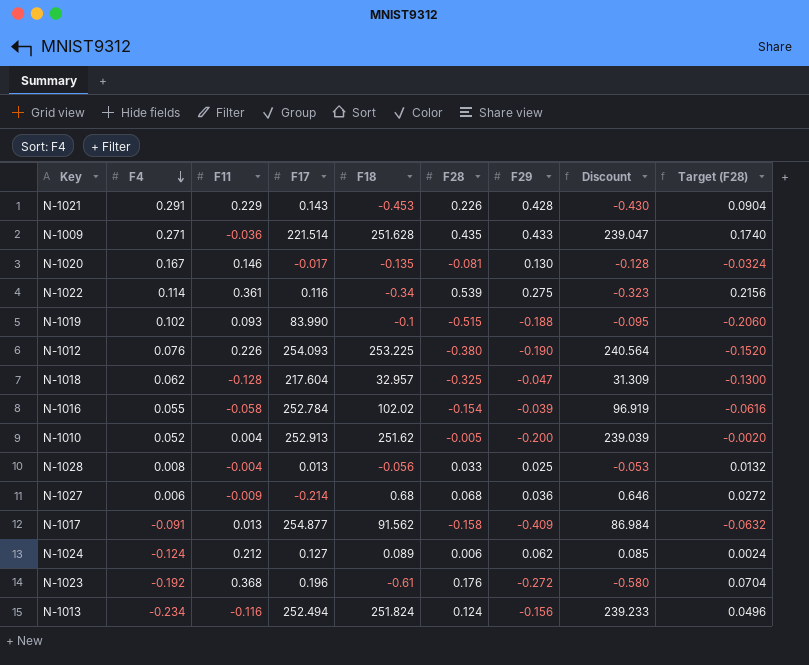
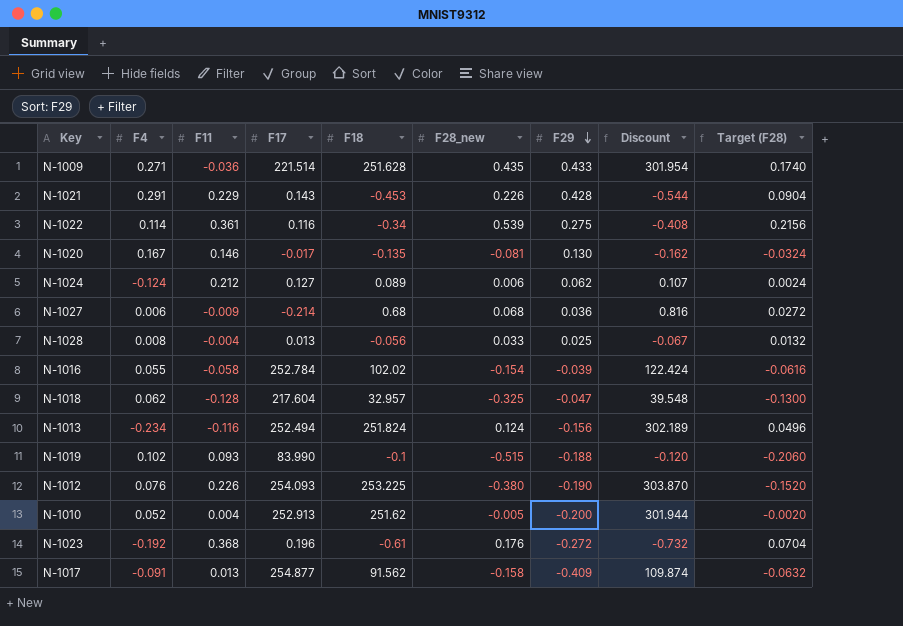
row order: F4 descending -> F29 descending
column name: F28 -> F28_new
column Discount | formula: [F18] * 0.95 -> [F18] * 1.2

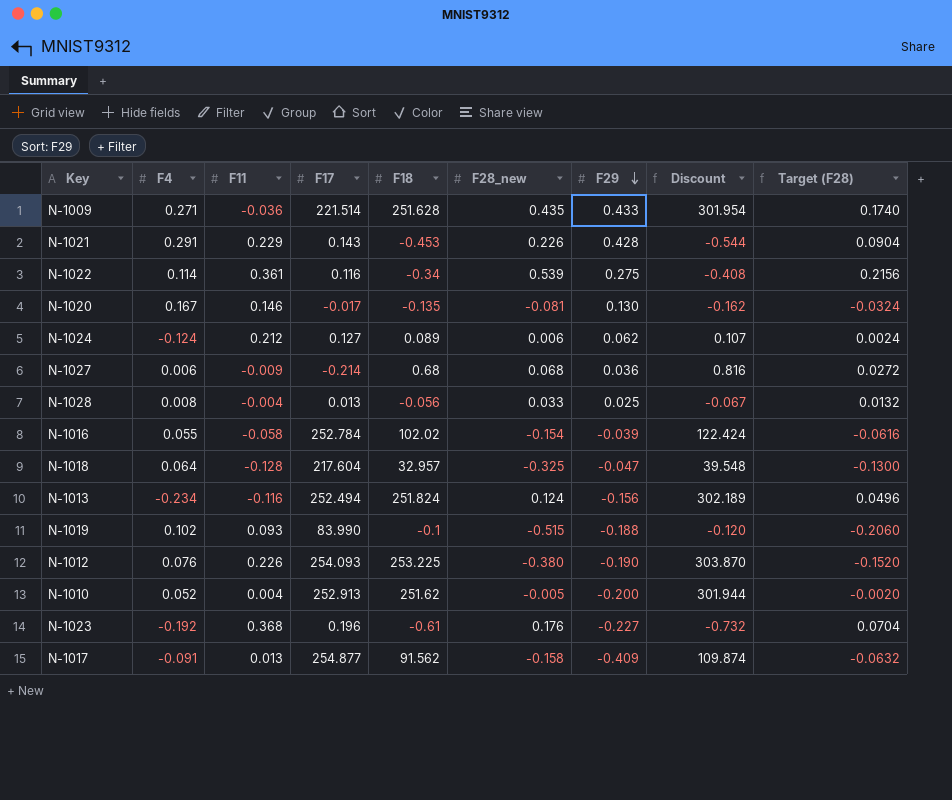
N-1018 | F4: 0.062 -> 0.064
N-1023 | F29: -0.272 -> -0.227

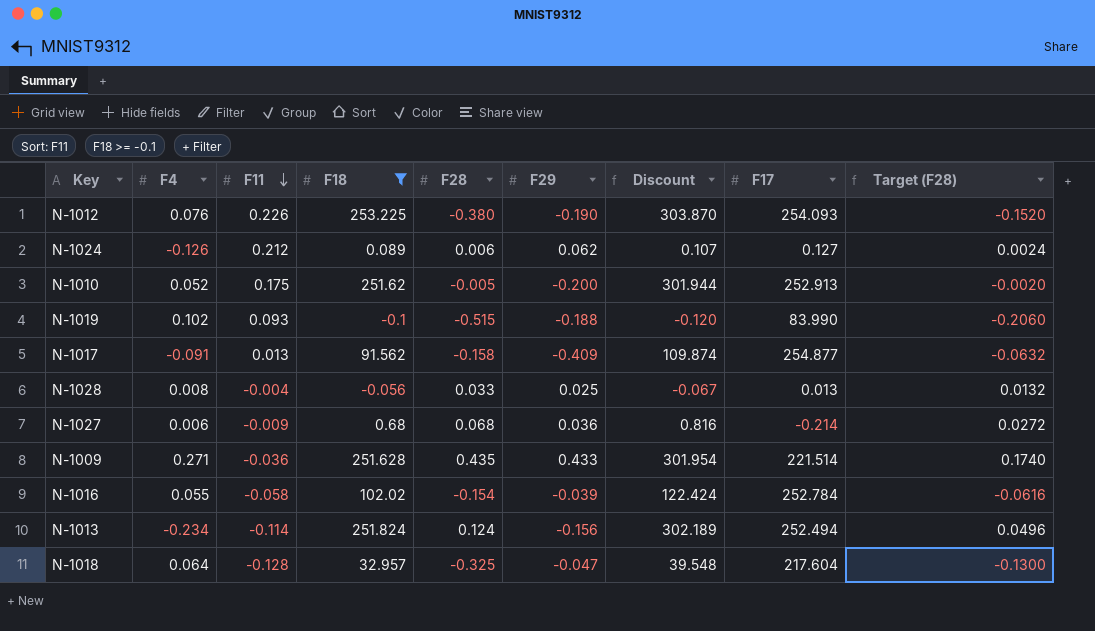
filter: none -> F18 >= -0.1
row order: F29 descending -> F11 descending
column name: F28_new -> F28
column F17 | position: 4 -> 8
N-1024 | F4: -0.124 -> -0.126
N-1010 | F11: 0.004 -> 0.175
N-1013 | F11: -0.116 -> -0.114

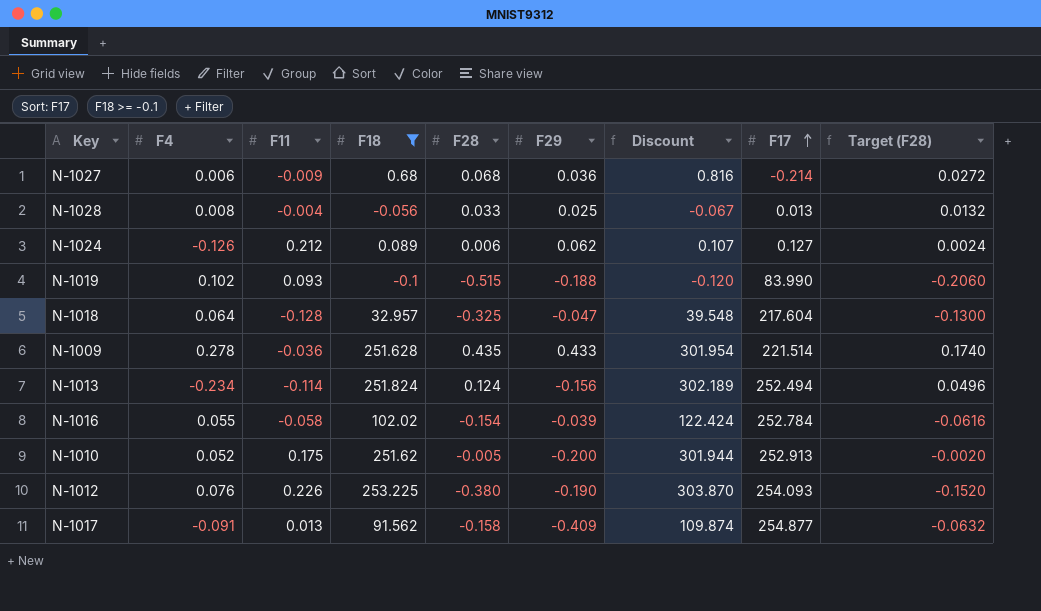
row order: F11 descending -> F17 ascending
N-1009 | F4: 0.271 -> 0.278

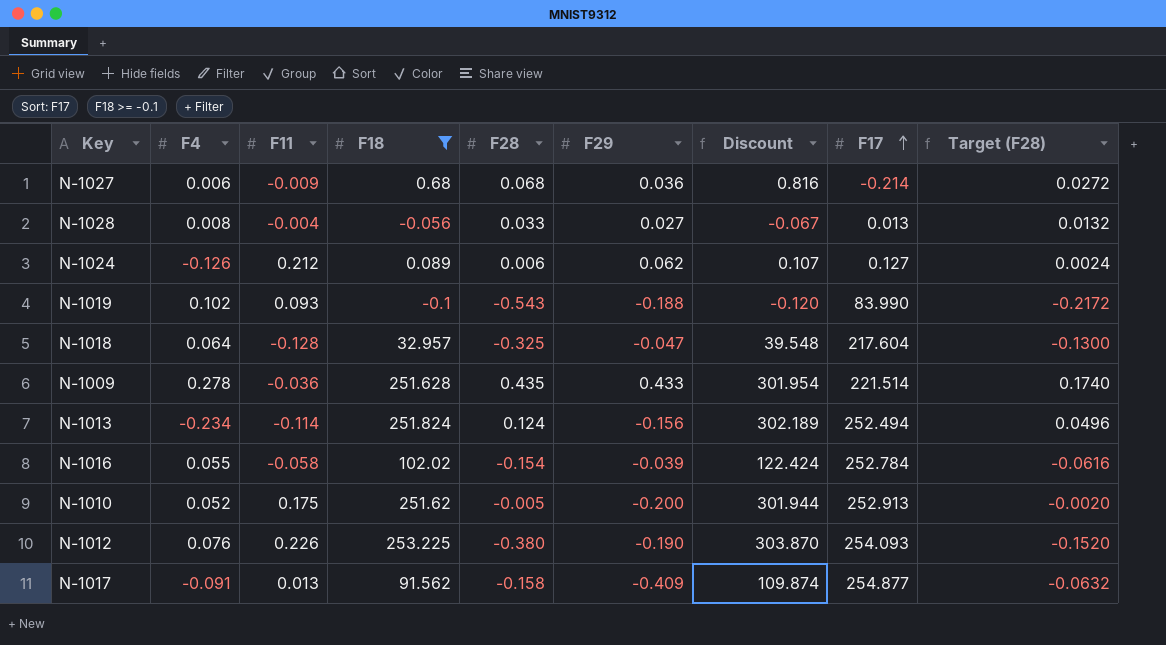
N-1028 | F29: 0.025 -> 0.027
N-1019 | F28: -0.515 -> -0.543
N-1019 | Target (F28): -0.2060 -> -0.2172

